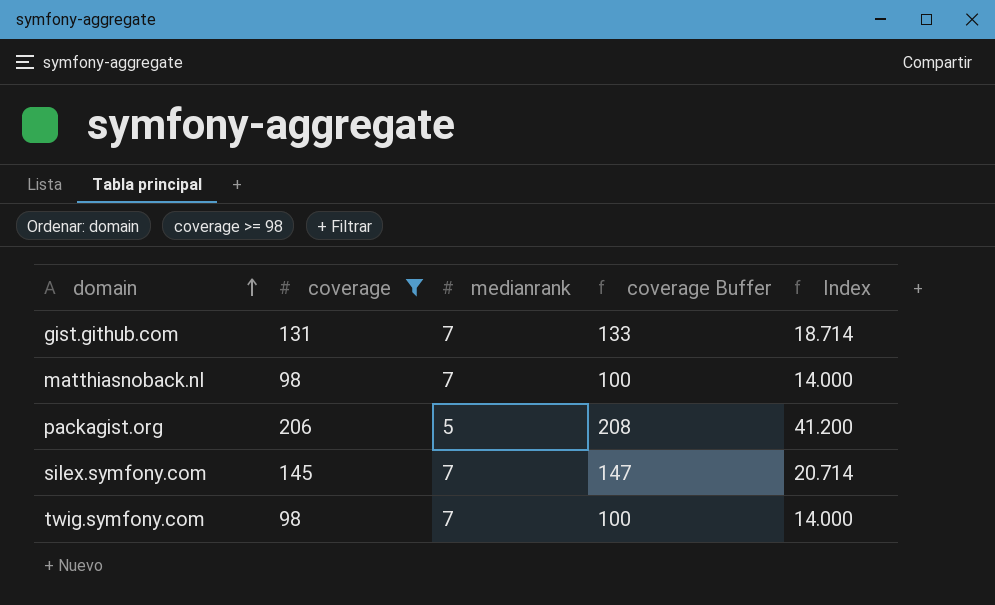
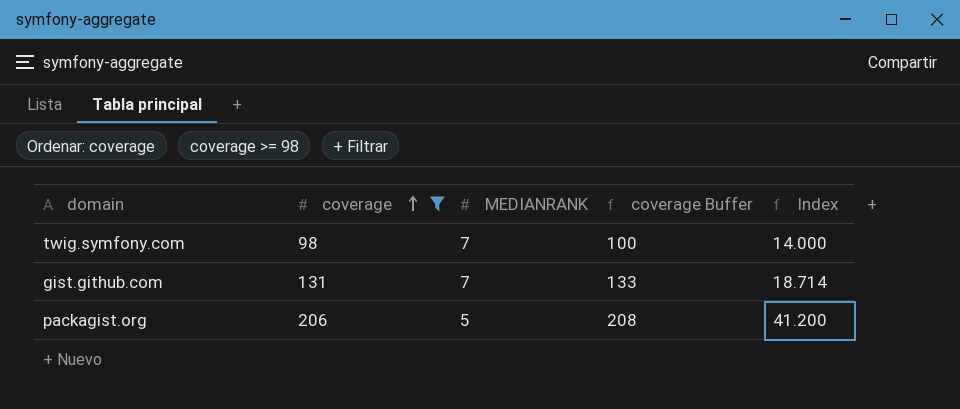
row order: domain ascending -> coverage ascending
column name: medianrank -> MEDIANRANK
row matthiasnoback.nl: 98 | 7 | 100 | 14.000 -> none
row silex.symfony.com: 145 | 7 | 147 | 20.714 -> none

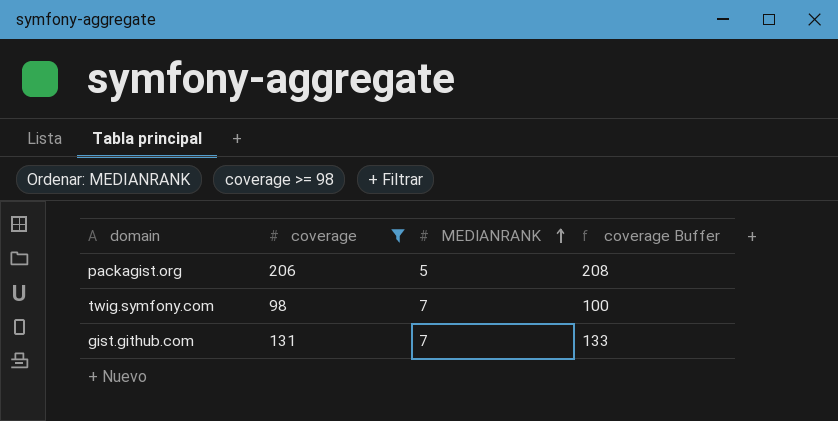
row order: coverage ascending -> MEDIANRANK ascending
column Index | formula: [coverage] / [MEDIANRANK] -> none

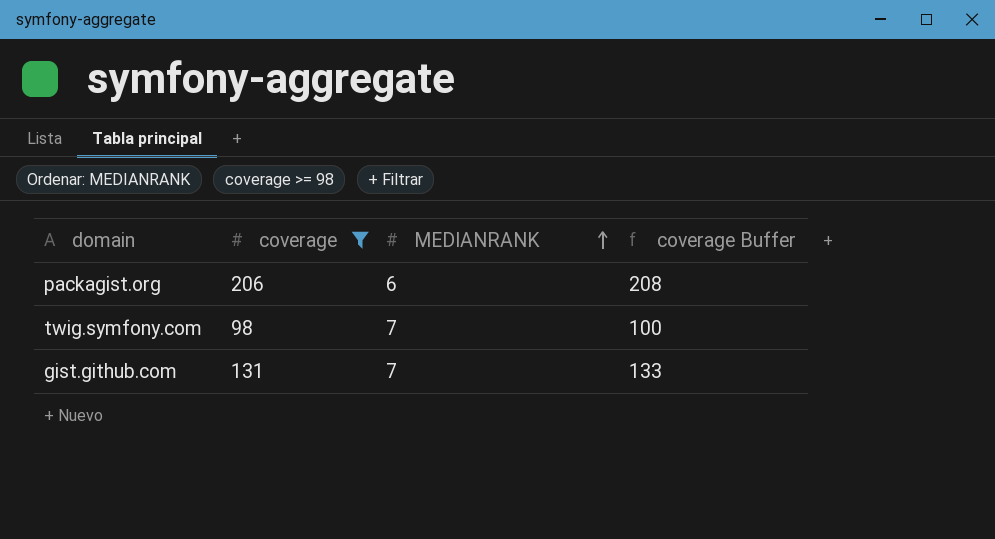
packagist.org | MEDIANRANK: 5 -> 6

